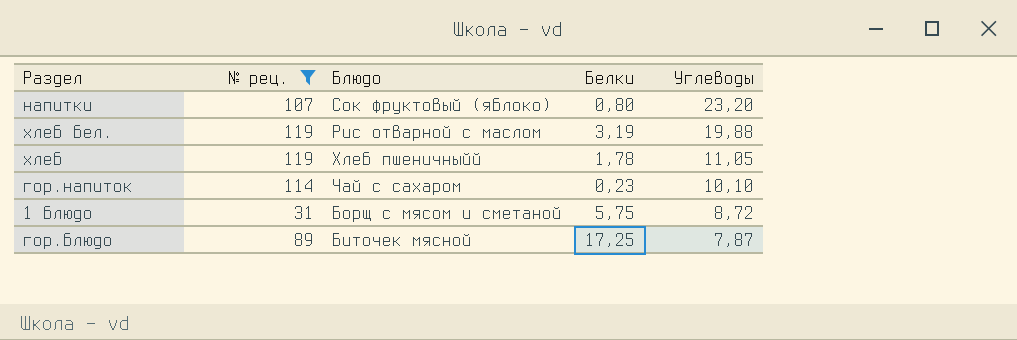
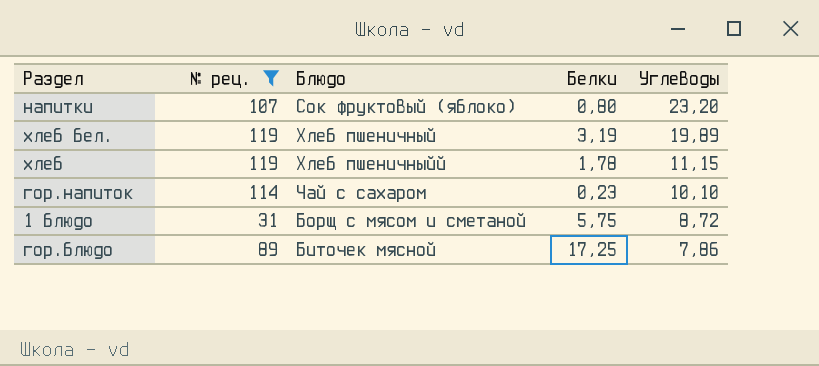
хлеб бел. | Блюдо: Рис отварной с маслом -> Хлеб пшеничный
хлеб бел. | Углеводы: 19,88 -> 19,89
хлеб | Углеводы: 11,05 -> 11,15
гор.блюдо | Углеводы: 7,87 -> 7,86

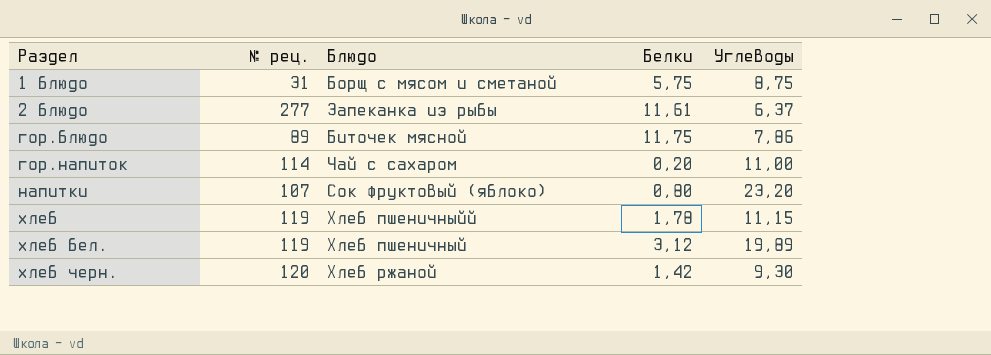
filter: № рец. <= 119 -> none
row order: Углеводы descending -> Раздел ascending
1 блюдо | Углеводы: 8,72 -> 8,75
гор.блюдо | Белки: 17,25 -> 11,75
гор.напиток | Белки: 0,23 -> 0,20
гор.напиток | Углеводы: 10,10 -> 11,00
хлеб бел. | Белки: 3,19 -> 3,12

